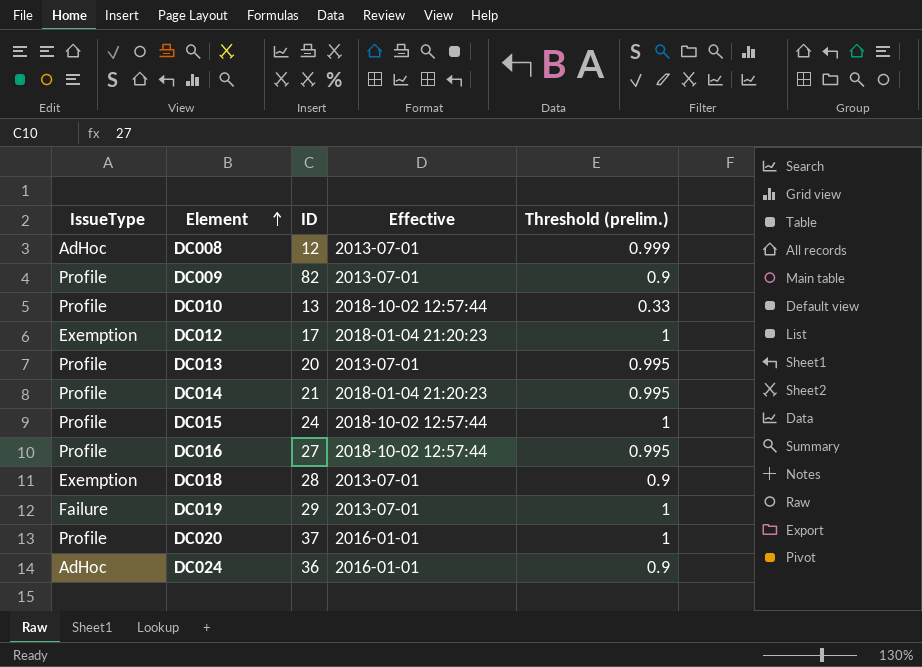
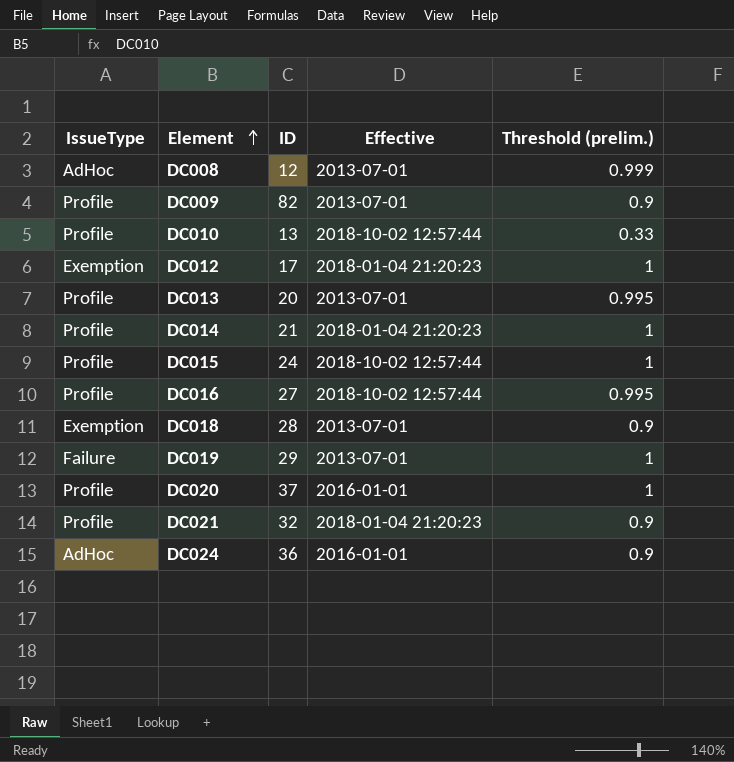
DC014 | Threshold (prelim.): 0.995 -> 1
row DC021: none -> Profile | 32 | 2018-01-04 21:20:23 | 0.9

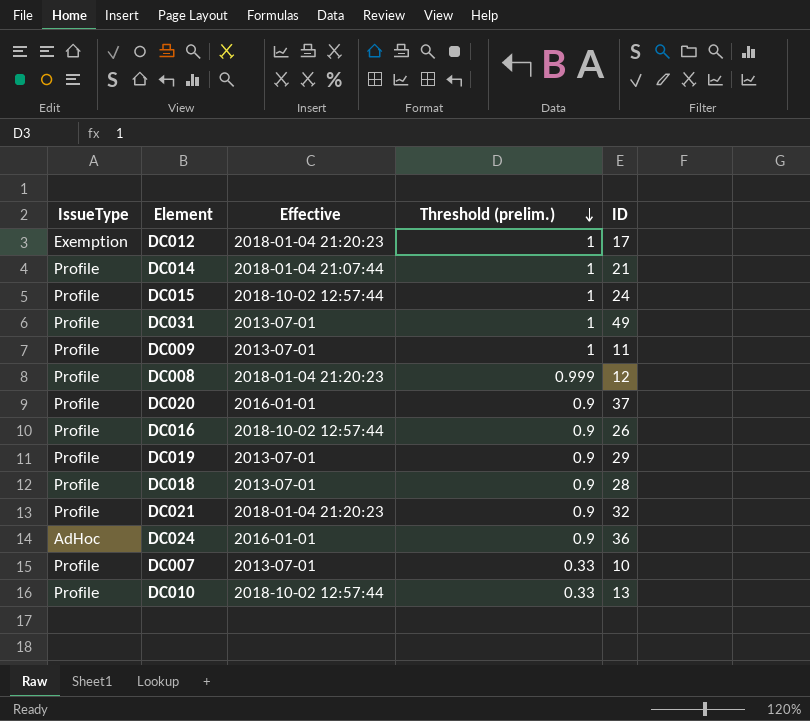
row order: Element ascending -> Threshold (prelim.) descending
column ID | position: 3 -> 5
row DC013: Profile | 20 | 2013-07-01 | 0.995 -> none
DC014 | Effective: 2018-01-04 21:20:23 -> 2018-01-04 21:07:44
row DC031: none -> Profile | 2013-07-01 | 1 | 49
DC009 | Threshold (prelim.): 0.9 -> 1
DC009 | ID: 82 -> 11
DC008 | IssueType: AdHoc -> Profile
DC008 | Effective: 2013-07-01 -> 2018-01-04 21:20:23
DC020 | Threshold (prelim.): 1 -> 0.9
DC016 | Threshold (prelim.): 0.995 -> 0.9
DC016 | ID: 27 -> 26
DC019 | IssueType: Failure -> Profile
DC019 | Threshold (prelim.): 1 -> 0.9
DC018 | IssueType: Exemption -> Profile
row DC007: none -> Profile | 2013-07-01 | 0.33 | 10

